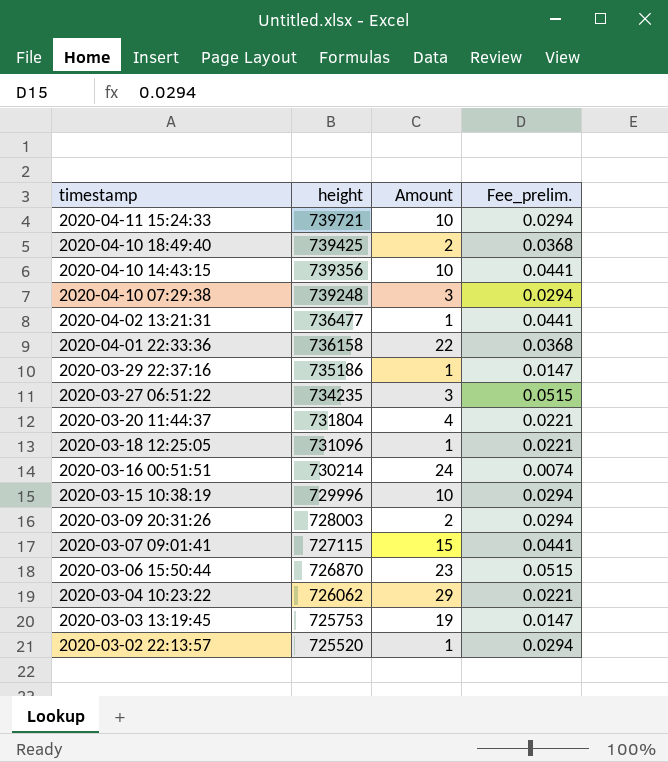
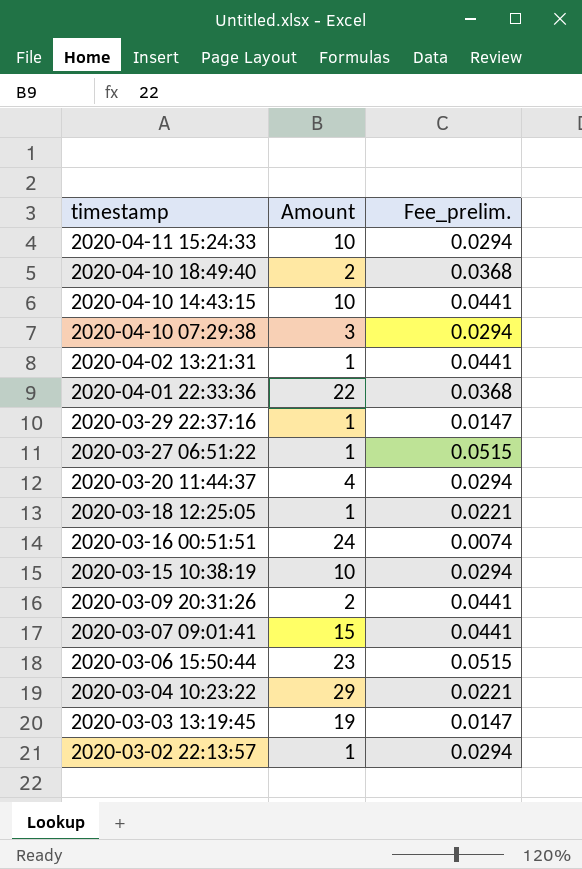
column height | position: 2 -> none
2020-03-27 06:51:22 | Amount: 3 -> 1
2020-03-20 11:44:37 | Fee_prelim.: 0.0221 -> 0.0294
2020-03-09 20:31:26 | Fee_prelim.: 0.0294 -> 0.0441

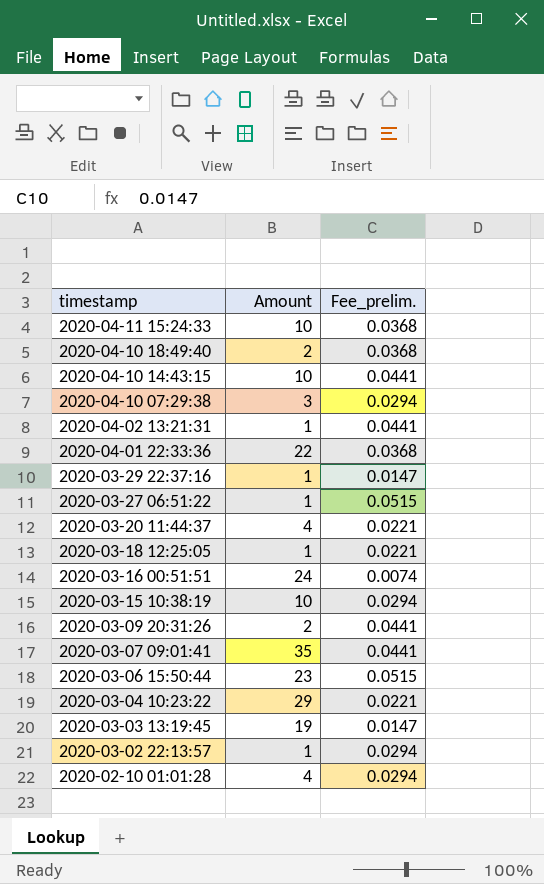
2020-04-11 15:24:33 | Fee_prelim.: 0.0294 -> 0.0368
2020-03-20 11:44:37 | Fee_prelim.: 0.0294 -> 0.0221
2020-03-07 09:01:41 | Amount: 15 -> 35
row 2020-02-10 01:01:28: none -> 4 | 0.0294

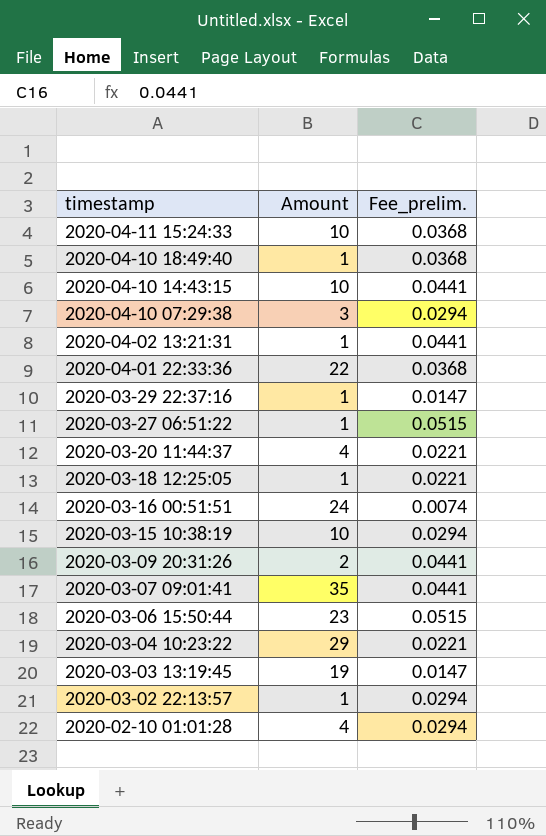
2020-04-10 18:49:40 | Amount: 2 -> 1

